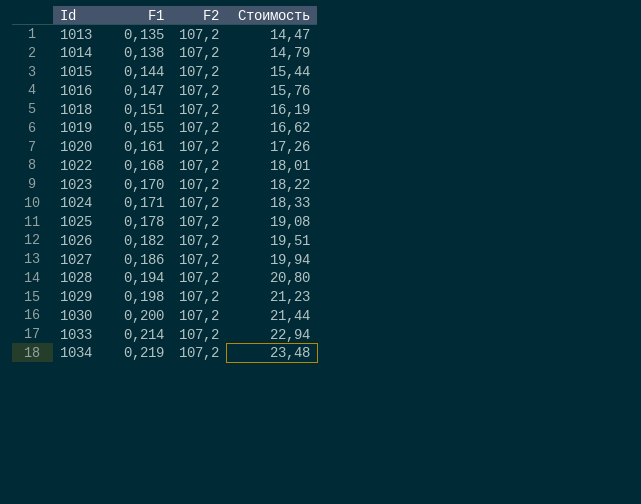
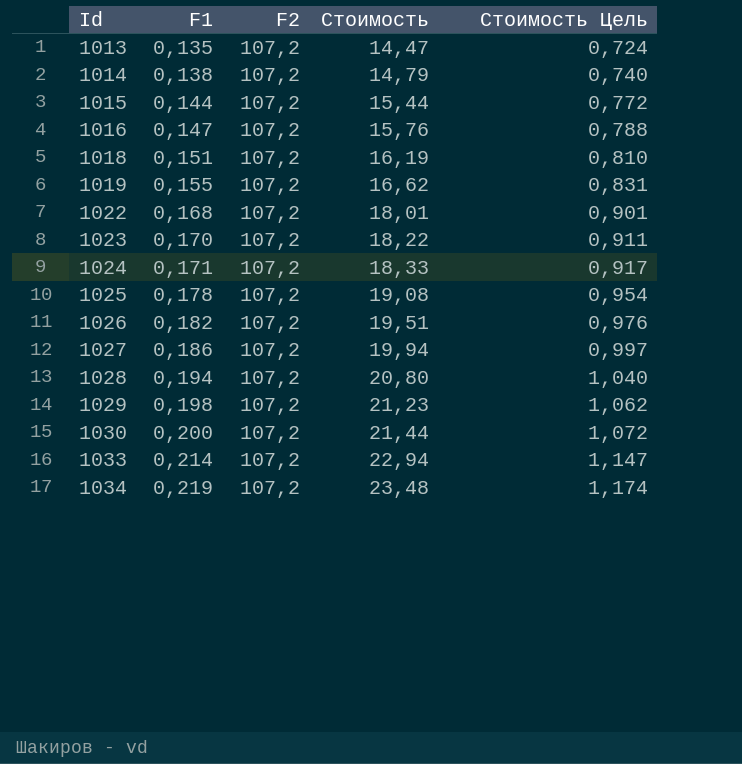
column Стоимость Цель | formula: none -> [Стоимость] * 0,05
row 1020: 0,161 | 107,2 | 17,26 -> none

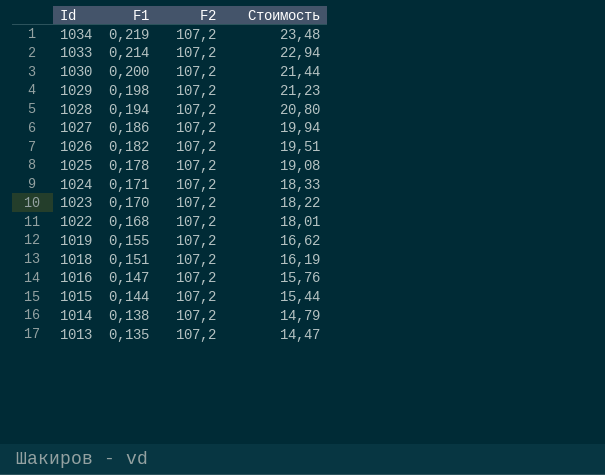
row order: Id ascending -> Id descending
column Стоимость Цель | formula: [Стоимость] * 0,05 -> none

